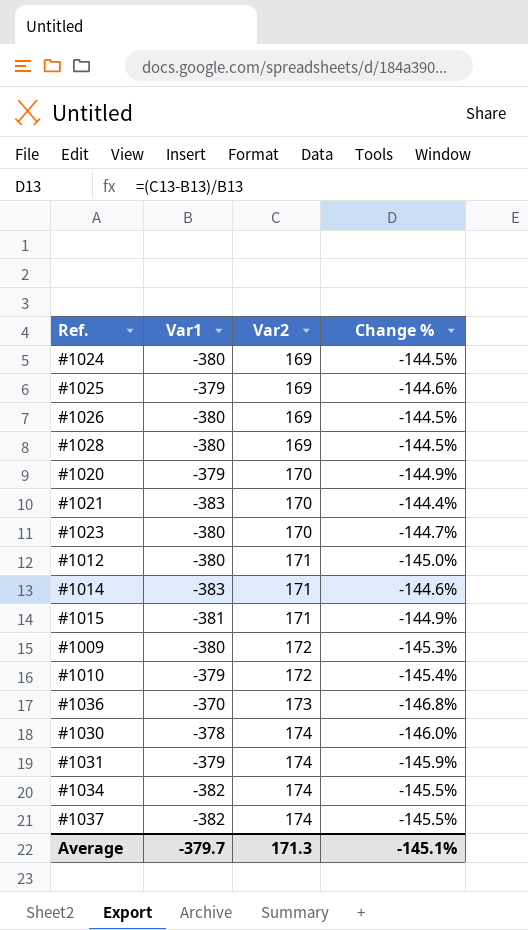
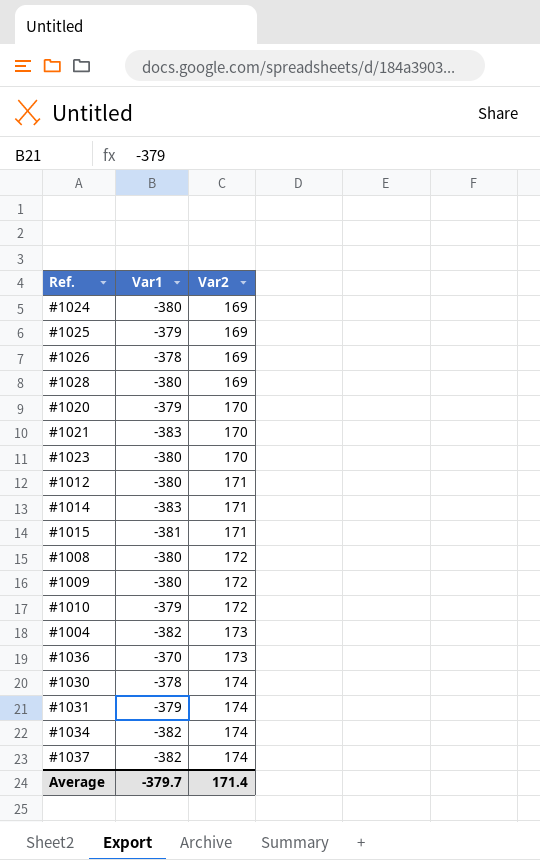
column Change % | formula: ([Var2] - [Var1]) / [Var1] -> none
#1026 | Var1: -380 -> -378
row #1008: none -> -380 | 172
row #1004: none -> -382 | 173
Average | Var2: 171.3 -> 171.4

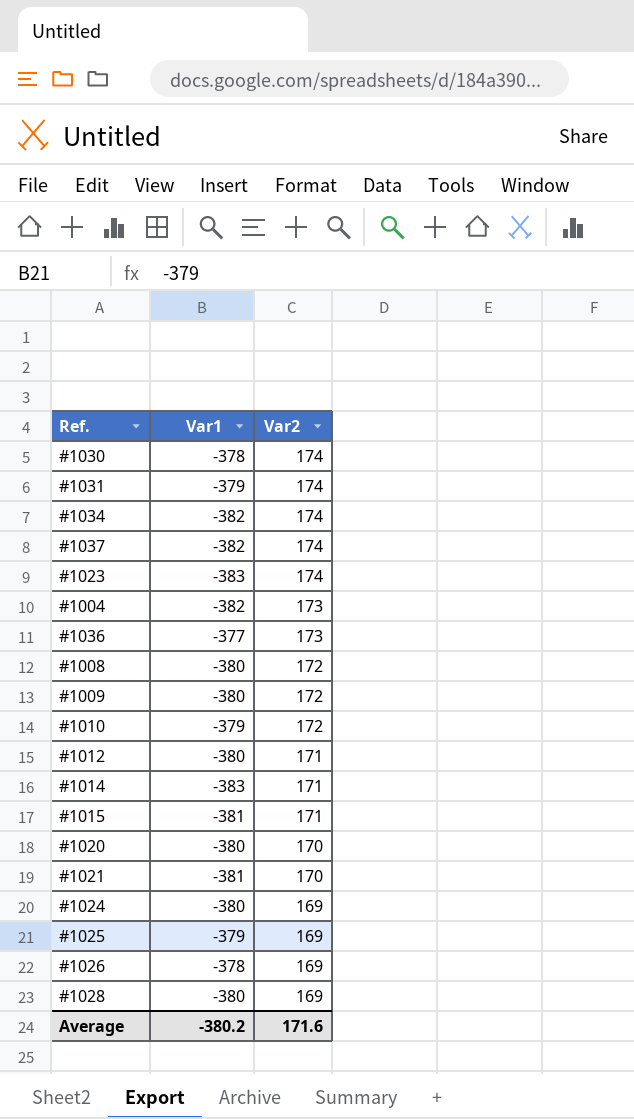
row order: Var2 ascending -> Var2 descending
#1023 | Var1: -380 -> -383
#1023 | Var2: 170 -> 174
#1036 | Var1: -370 -> -377
#1020 | Var1: -379 -> -380
#1021 | Var1: -383 -> -381
Average | Var1: -379.7 -> -380.2
Average | Var2: 171.4 -> 171.6

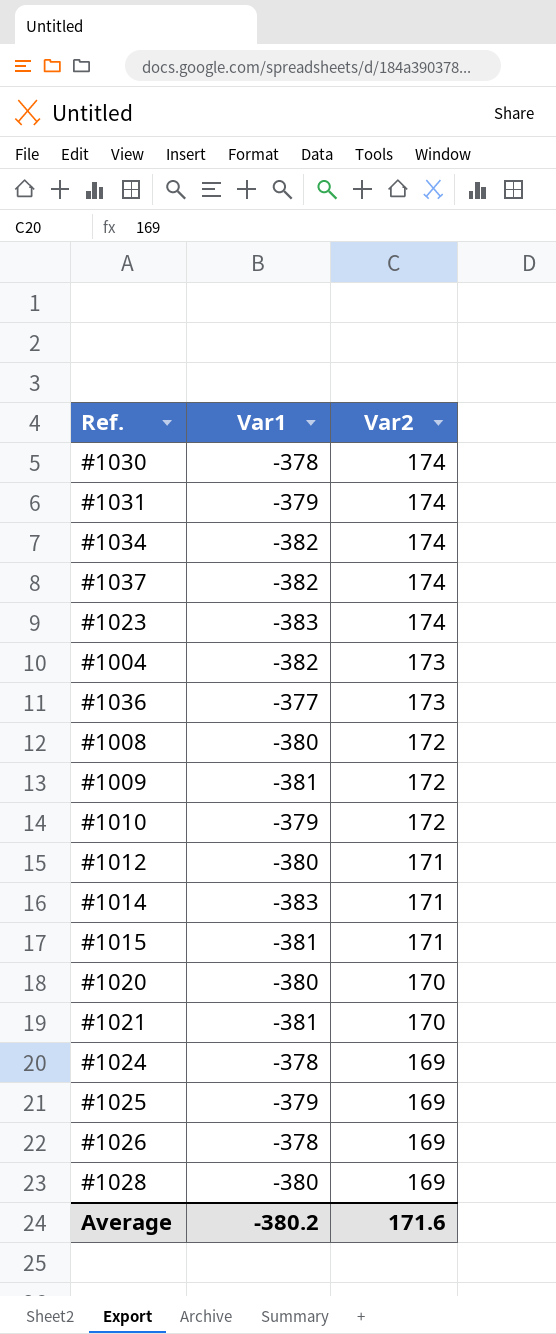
#1009 | Var1: -380 -> -381
#1024 | Var1: -380 -> -378

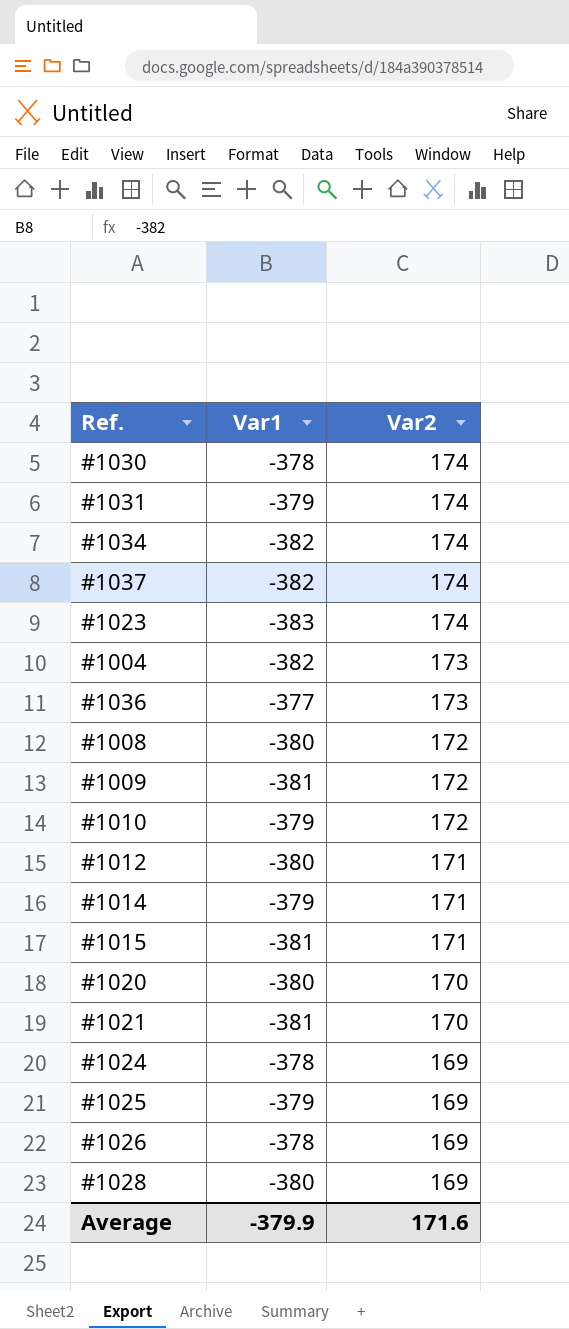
#1014 | Var1: -383 -> -379
Average | Var1: -380.2 -> -379.9

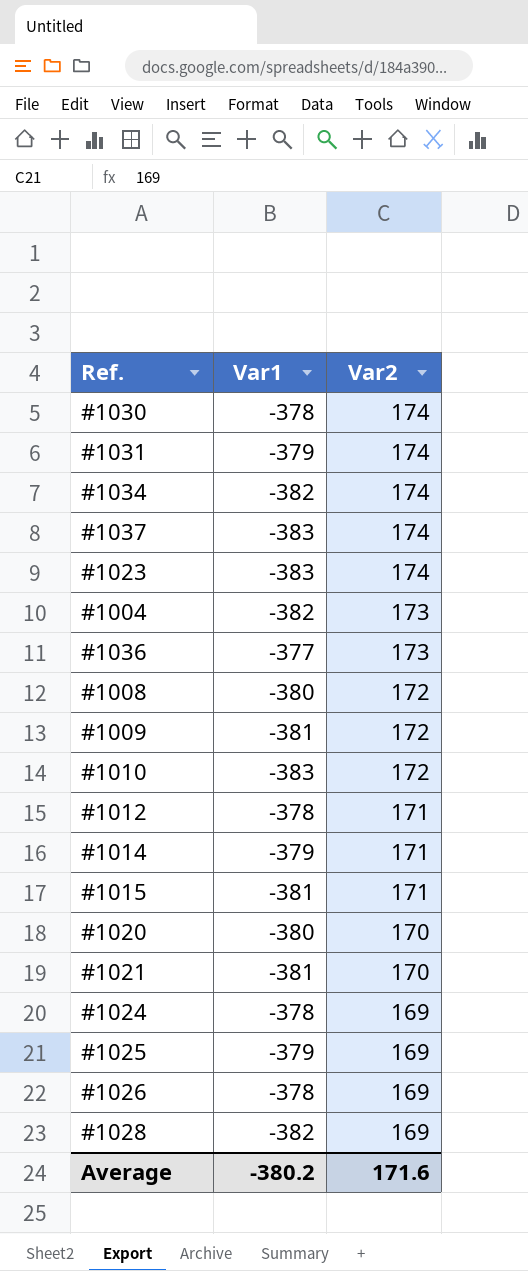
#1037 | Var1: -382 -> -383
#1010 | Var1: -379 -> -383
#1012 | Var1: -380 -> -378
#1028 | Var1: -380 -> -382
Average | Var1: -379.9 -> -380.2

